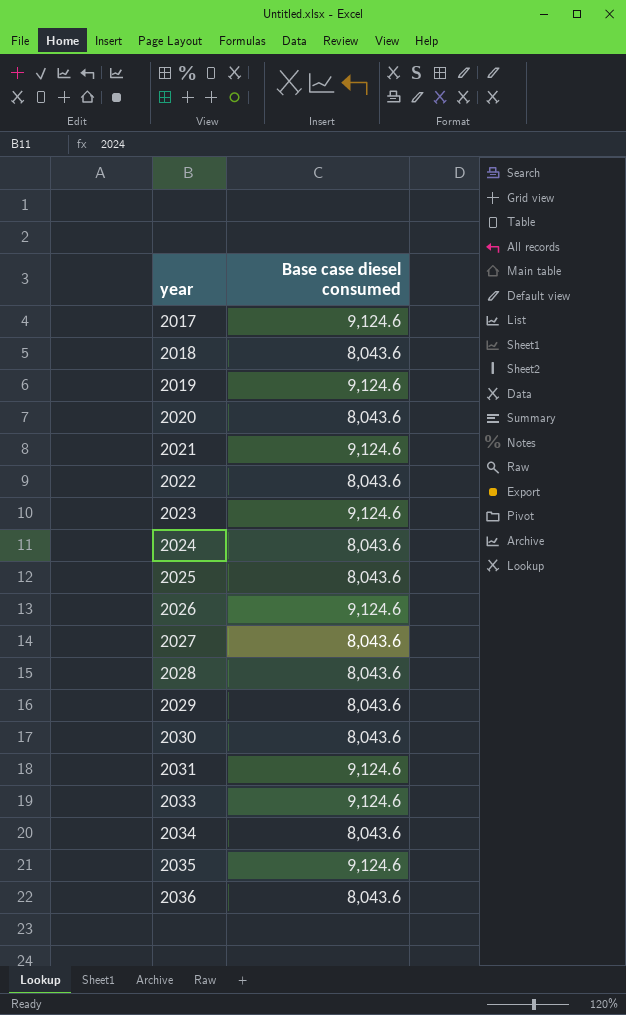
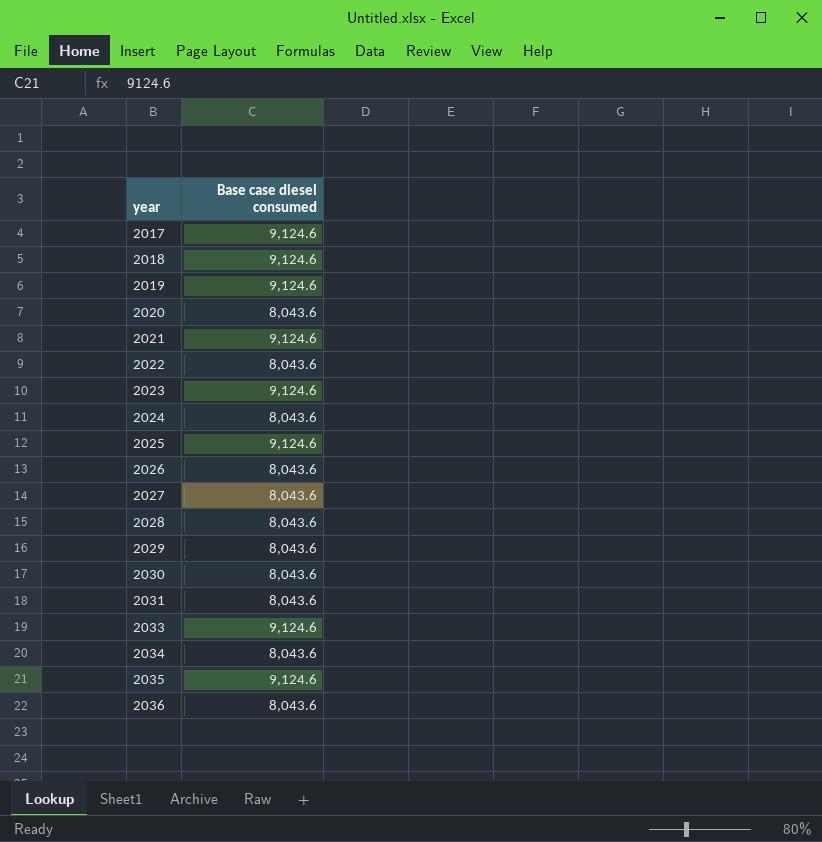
2018 | Base case diesel consumed: 8,043.6 -> 9,124.6
2025 | Base case diesel consumed: 8,043.6 -> 9,124.6
2026 | Base case diesel consumed: 9,124.6 -> 8,043.6
2031 | Base case diesel consumed: 9,124.6 -> 8,043.6

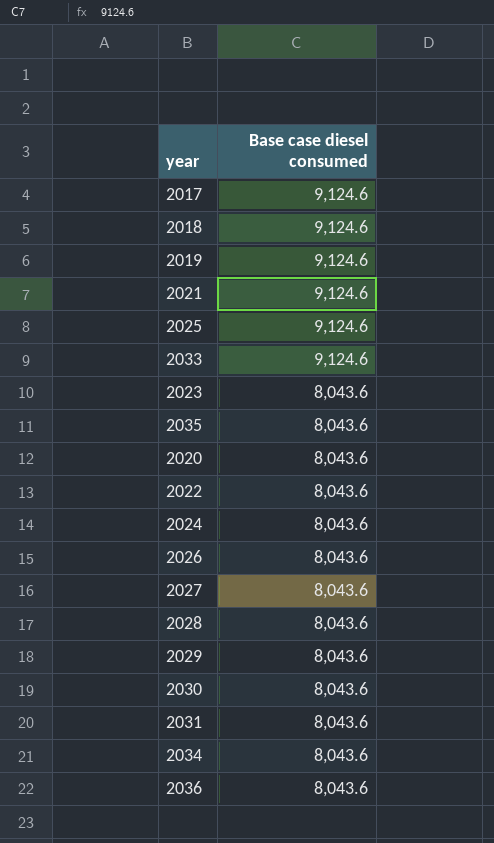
row order: year ascending -> Base case diesel consumed descending
2023 | Base case diesel consumed: 9,124.6 -> 8,043.6
2035 | Base case diesel consumed: 9,124.6 -> 8,043.6

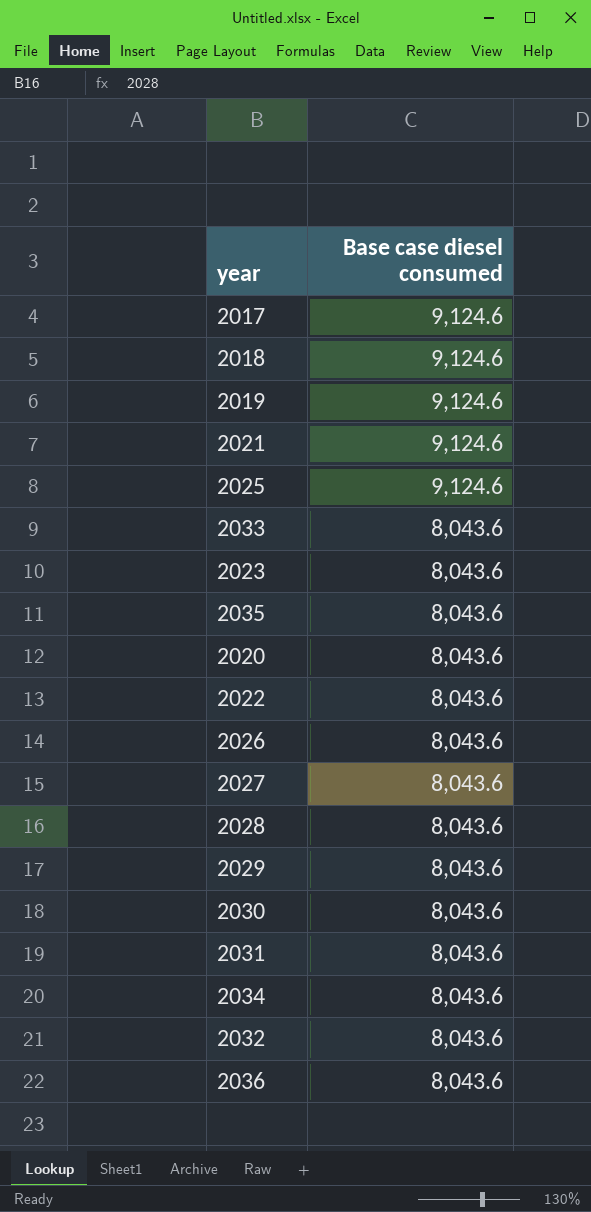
row 2024: 8,043.6 -> none
2033 | Base case diesel consumed: 9,124.6 -> 8,043.6
row 2032: none -> 8,043.6

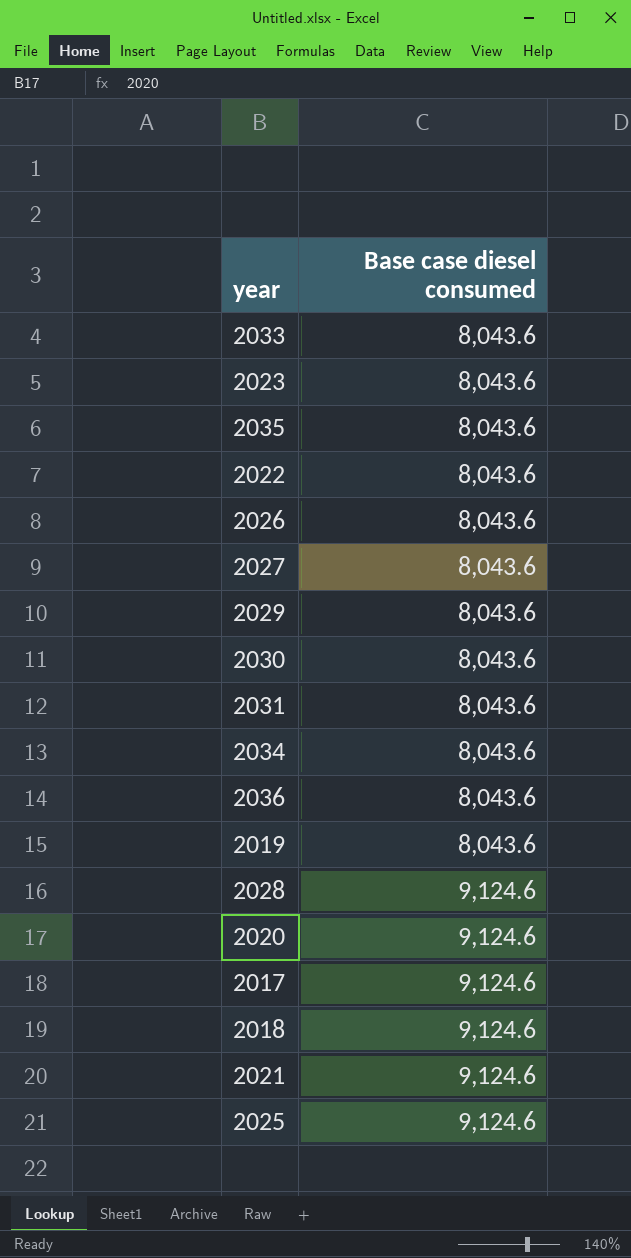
row order: Base case diesel consumed descending -> Base case diesel consumed ascending
row 2032: 8,043.6 -> none
2019 | Base case diesel consumed: 9,124.6 -> 8,043.6
2028 | Base case diesel consumed: 8,043.6 -> 9,124.6
2020 | Base case diesel consumed: 8,043.6 -> 9,124.6

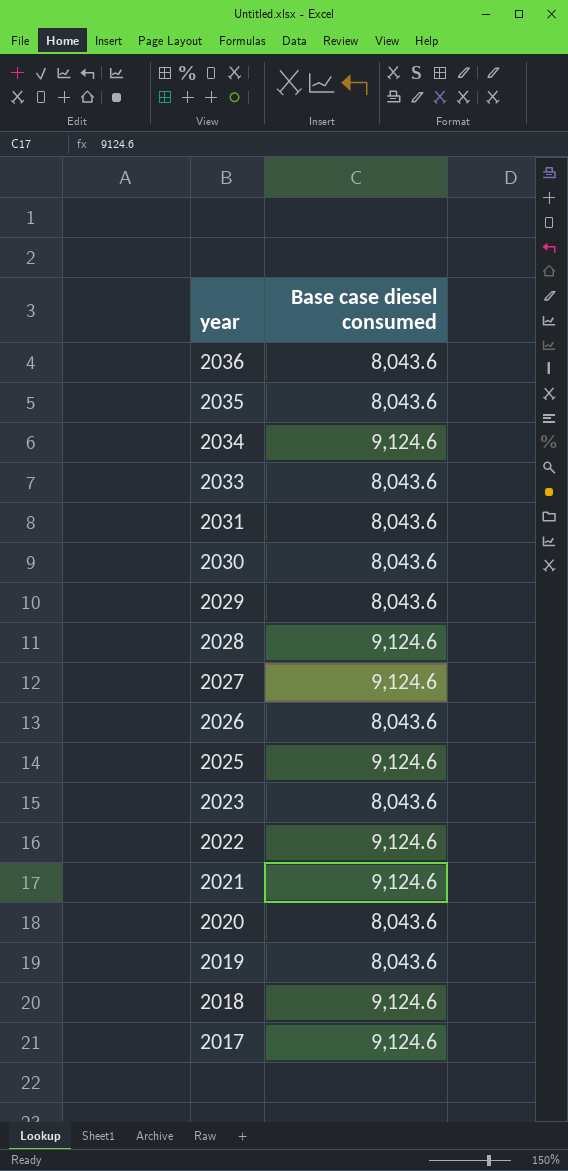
row order: Base case diesel consumed ascending -> year descending
2034 | Base case diesel consumed: 8,043.6 -> 9,124.6
2027 | Base case diesel consumed: 8,043.6 -> 9,124.6
2022 | Base case diesel consumed: 8,043.6 -> 9,124.6
2020 | Base case diesel consumed: 9,124.6 -> 8,043.6

